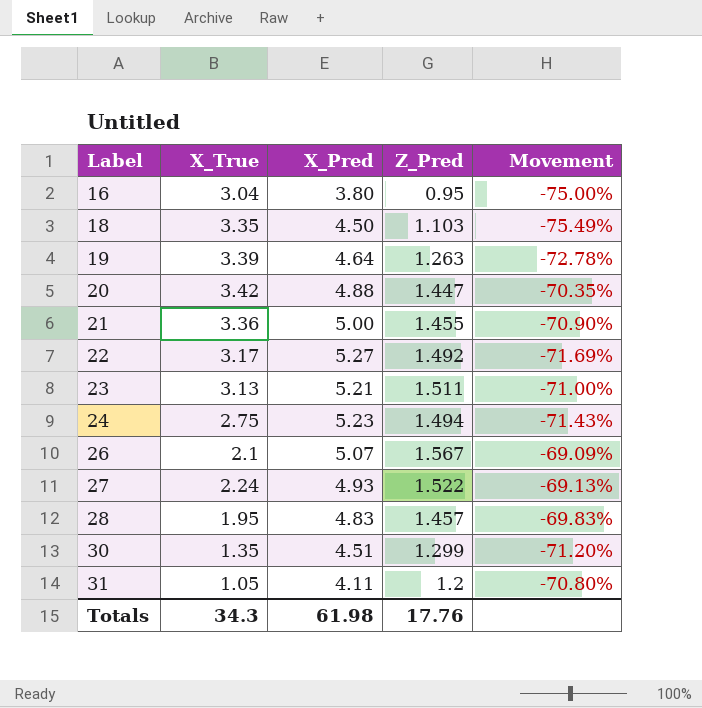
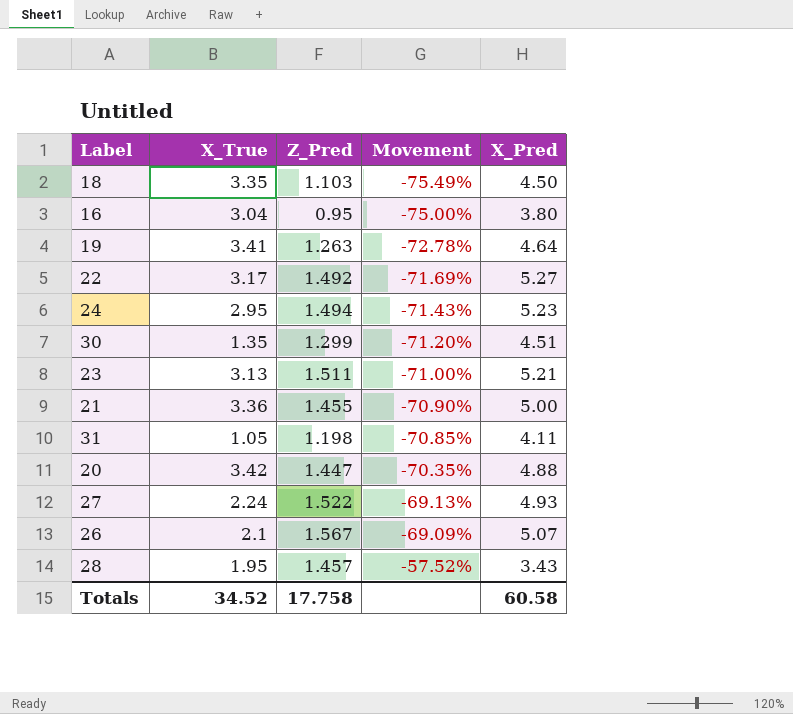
row order: Label ascending -> Movement ascending
column X_Pred | position: 3 -> 5
19 | X_True: 3.39 -> 3.41
24 | X_True: 2.75 -> 2.95
31 | Z_Pred: 1.2 -> 1.198
31 | Movement: -70.80% -> -70.85%
28 | Movement: -69.83% -> -57.52%
28 | X_Pred: 4.83 -> 3.43
Totals | X_True: 34.3 -> 34.52
Totals | Z_Pred: 17.76 -> 17.758
Totals | X_Pred: 61.98 -> 60.58

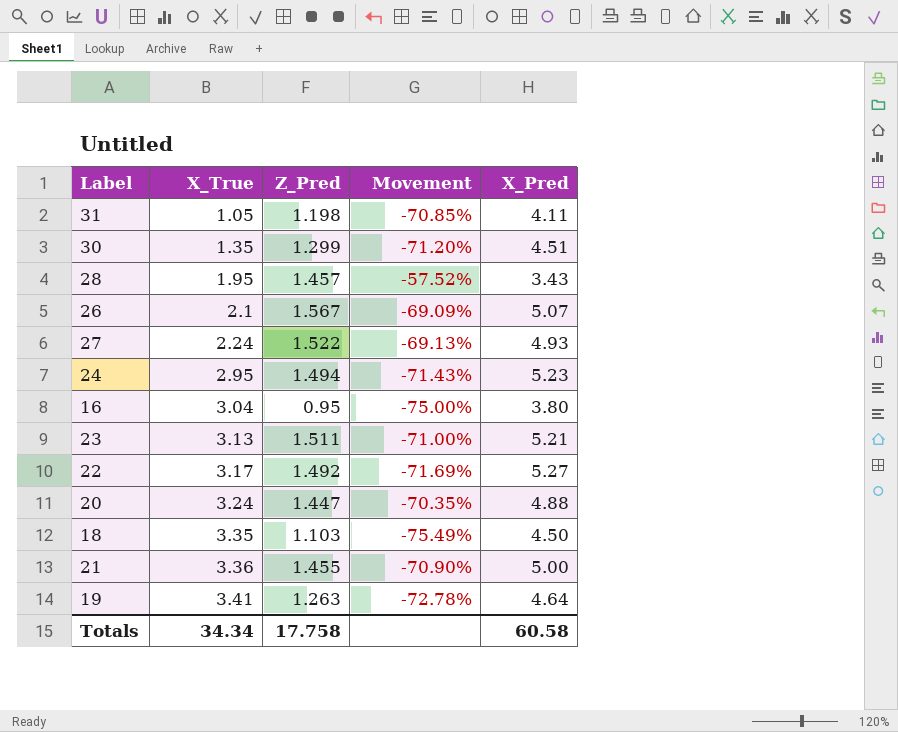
row order: Movement ascending -> X_True ascending
20 | X_True: 3.42 -> 3.24
Totals | X_True: 34.52 -> 34.34

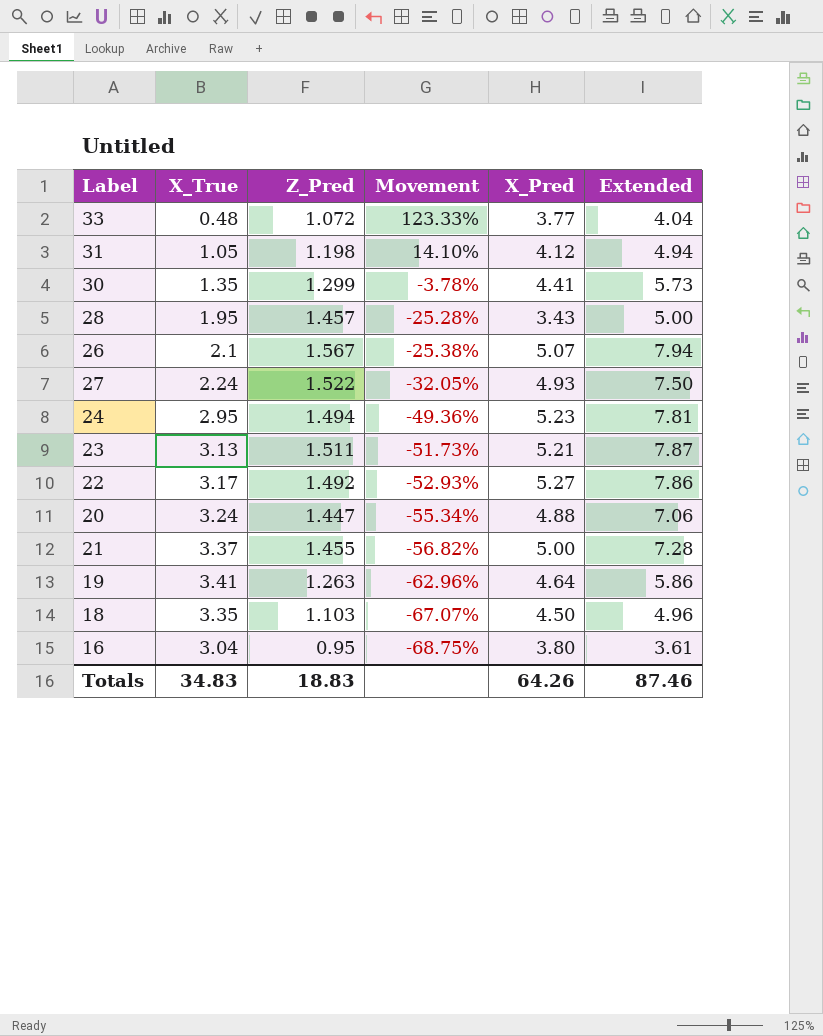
row order: X_True ascending -> Movement descending
column Movement | formula: ([Z_Pred] - [X_Pred]) / [X_Pred] -> ([Z_Pred] - [X_True]) / [X_True]
column Extended | formula: none -> [Z_Pred] * [X_Pred]
row 33: none -> 0.48 | 1.072 | 123.33% | 3.77 | 4.04
31 | X_Pred: 4.11 -> 4.12
30 | X_Pred: 4.51 -> 4.41
21 | X_True: 3.36 -> 3.37
Totals | X_True: 34.34 -> 34.83
Totals | Z_Pred: 17.758 -> 18.83
Totals | X_Pred: 60.58 -> 64.26

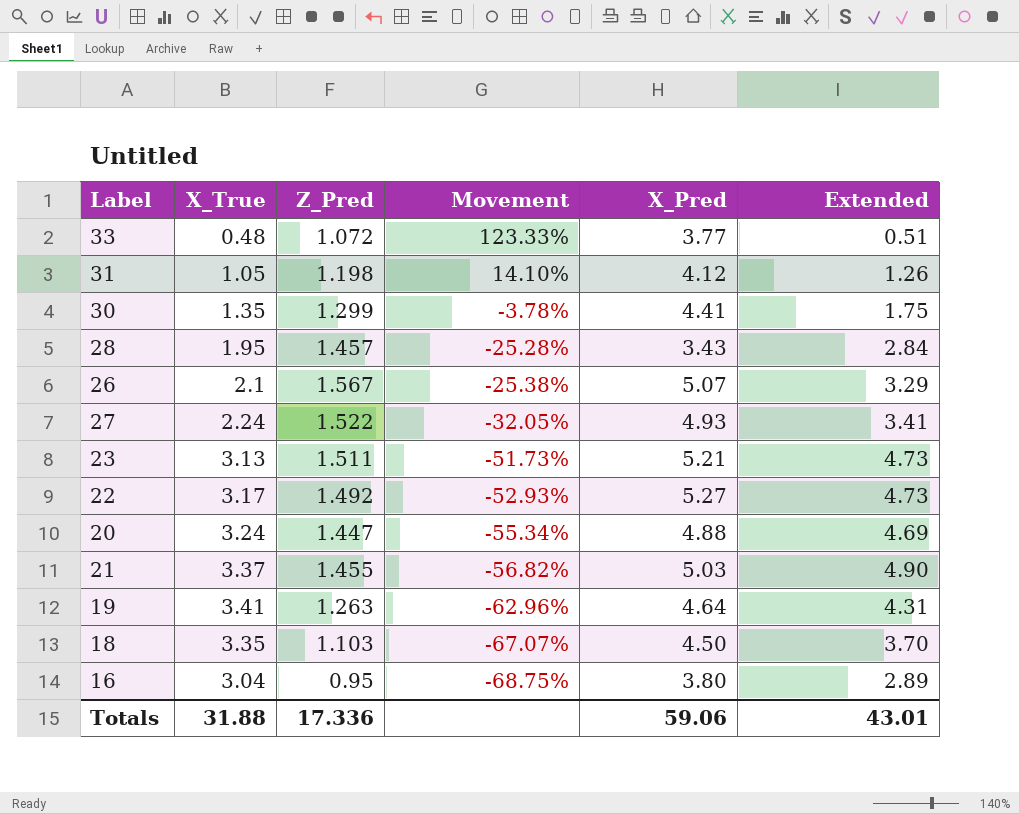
column Extended | formula: [Z_Pred] * [X_Pred] -> [X_True] * [Z_Pred]
row 24: 2.95 | 1.494 | -49.36% | 5.23 | 7.81 -> none
21 | X_Pred: 5.00 -> 5.03
Totals | X_True: 34.83 -> 31.88
Totals | Z_Pred: 18.83 -> 17.336
Totals | X_Pred: 64.26 -> 59.06
Totals | Extended: 87.46 -> 43.01

